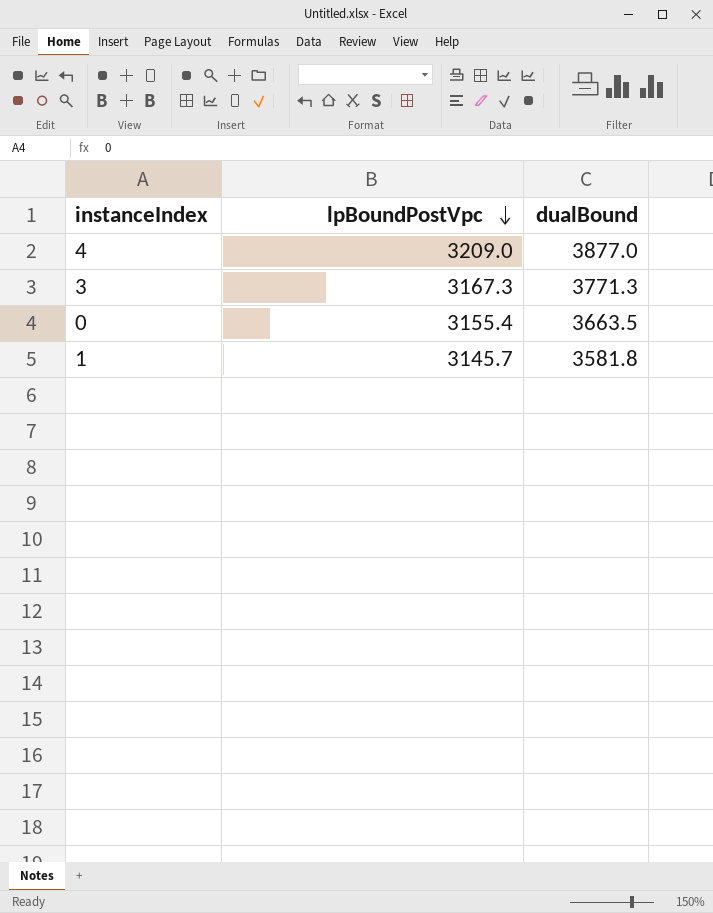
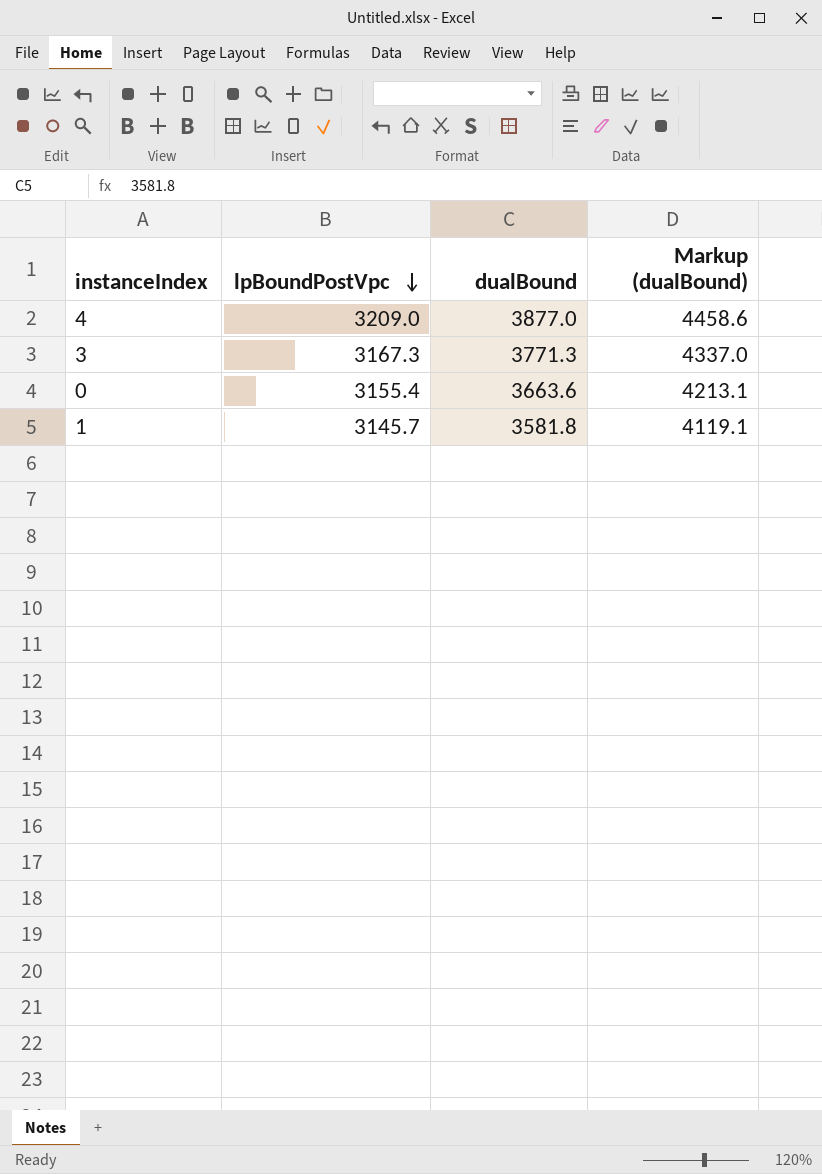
column Markup (dualBound) | formula: none -> [dualBound] * 1.15
0 | dualBound: 3663.5 -> 3663.6

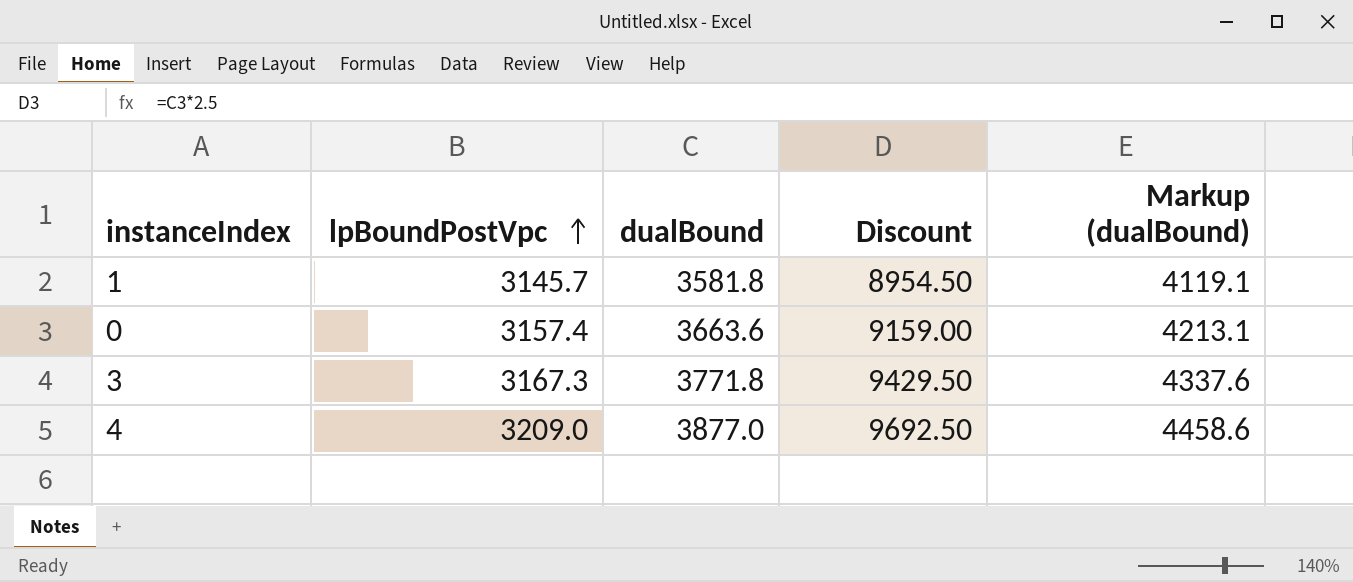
row order: lpBoundPostVpc descending -> lpBoundPostVpc ascending
column Discount | formula: none -> [dualBound] * 2.5
0 | lpBoundPostVpc: 3155.4 -> 3157.4
3 | dualBound: 3771.3 -> 3771.8
3 | Markup (dualBound): 4337.0 -> 4337.6

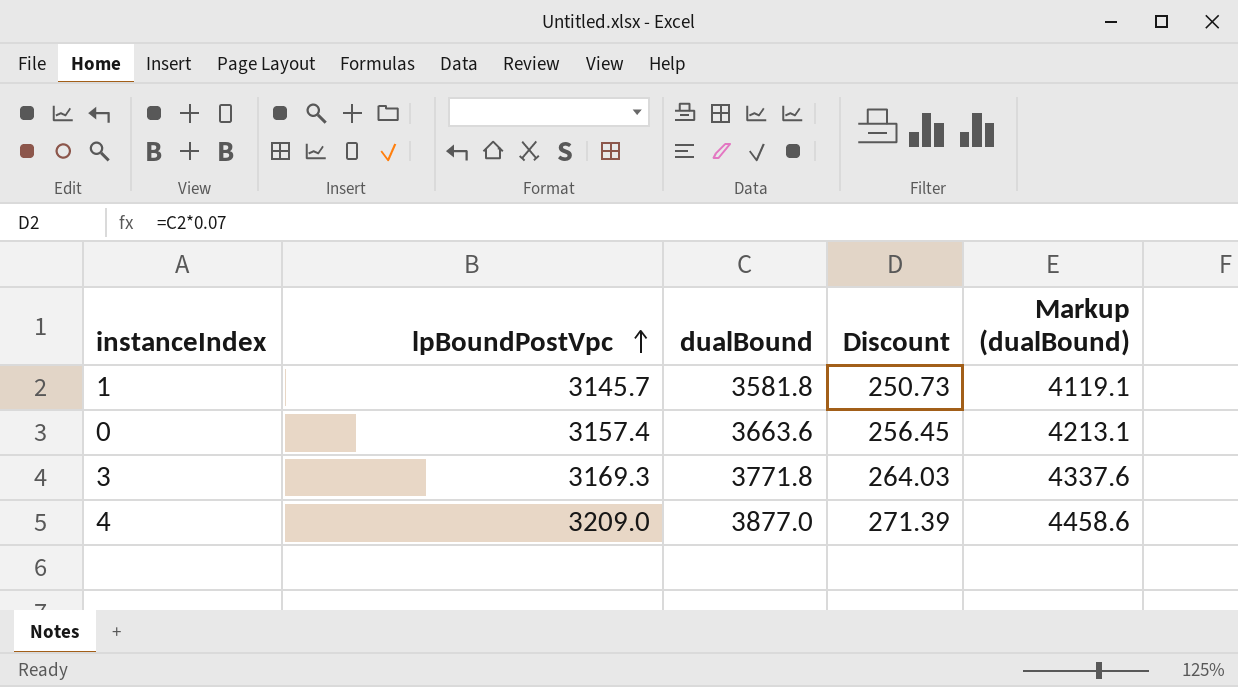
column Discount | formula: [dualBound] * 2.5 -> [dualBound] * 0.07
3 | lpBoundPostVpc: 3167.3 -> 3169.3

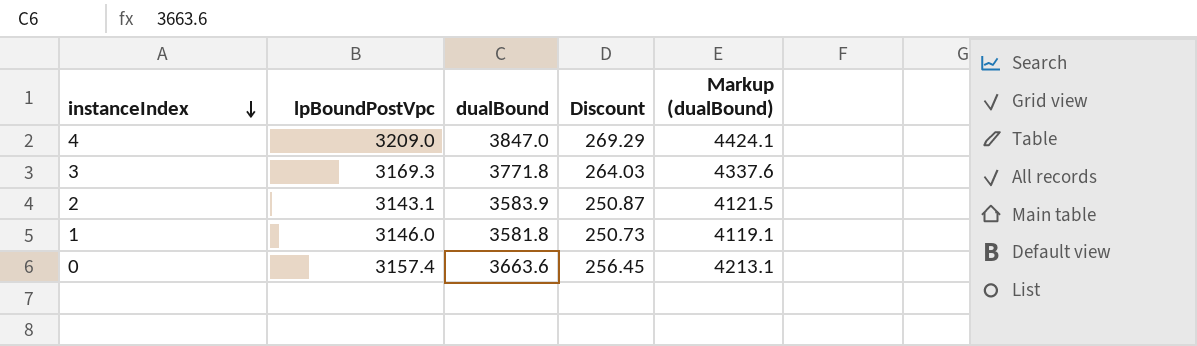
row order: lpBoundPostVpc ascending -> instanceIndex descending
4 | dualBound: 3877.0 -> 3847.0
4 | Discount: 271.39 -> 269.29
4 | Markup (dualBound): 4458.6 -> 4424.1
row 2: none -> 3143.1 | 3583.9 | 250.87 | 4121.5
1 | lpBoundPostVpc: 3145.7 -> 3146.0

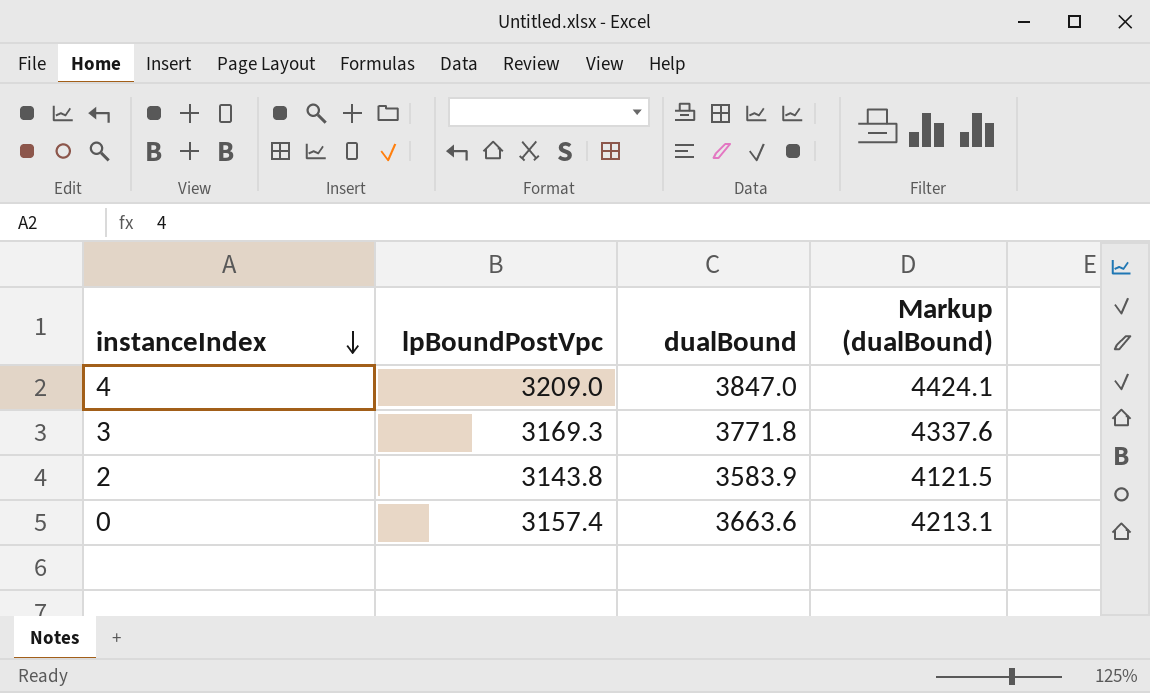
column Discount | formula: [dualBound] * 0.07 -> none
row 1: 3146.0 | 3581.8 | 250.73 | 4119.1 -> none
2 | lpBoundPostVpc: 3143.1 -> 3143.8

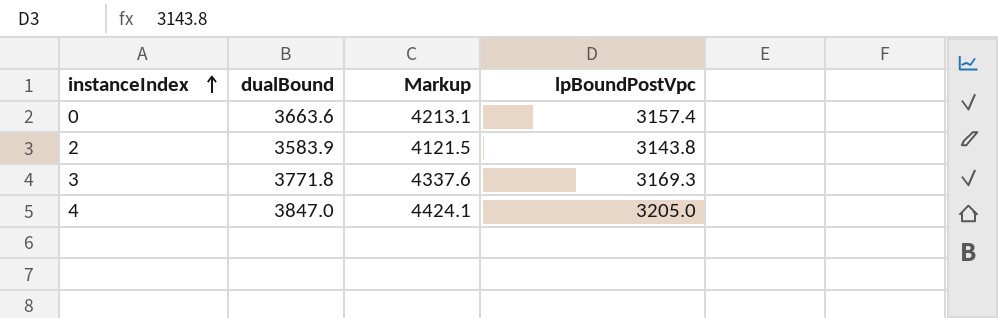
row order: instanceIndex descending -> instanceIndex ascending
column name: Markup (dualBound) -> Markup
column lpBoundPostVpc | position: 2 -> 4
4 | lpBoundPostVpc: 3209.0 -> 3205.0

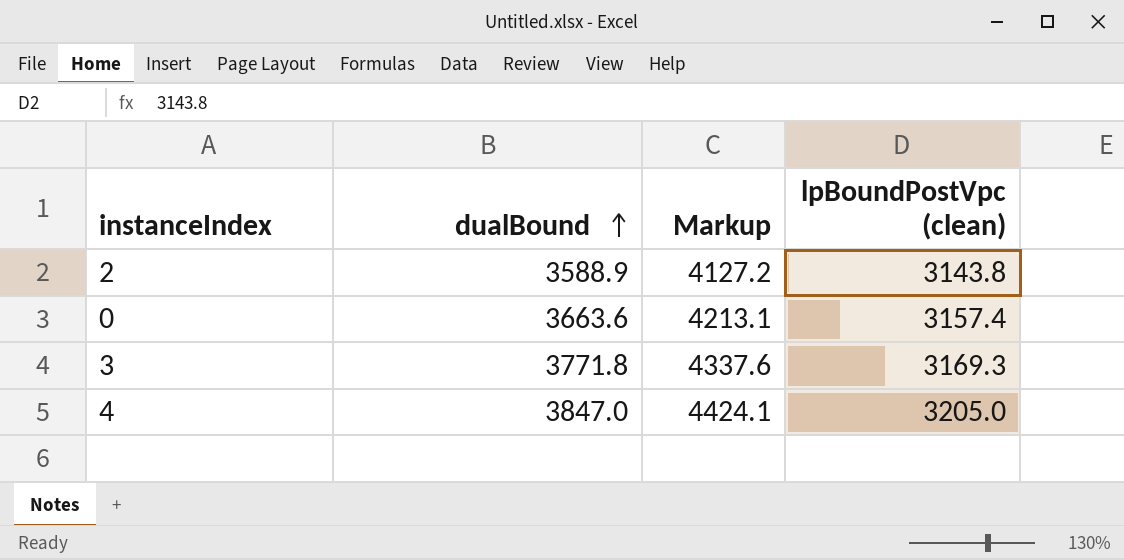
row order: instanceIndex ascending -> dualBound ascending
column name: lpBoundPostVpc -> lpBoundPostVpc (clean)
2 | dualBound: 3583.9 -> 3588.9
2 | Markup: 4121.5 -> 4127.2

